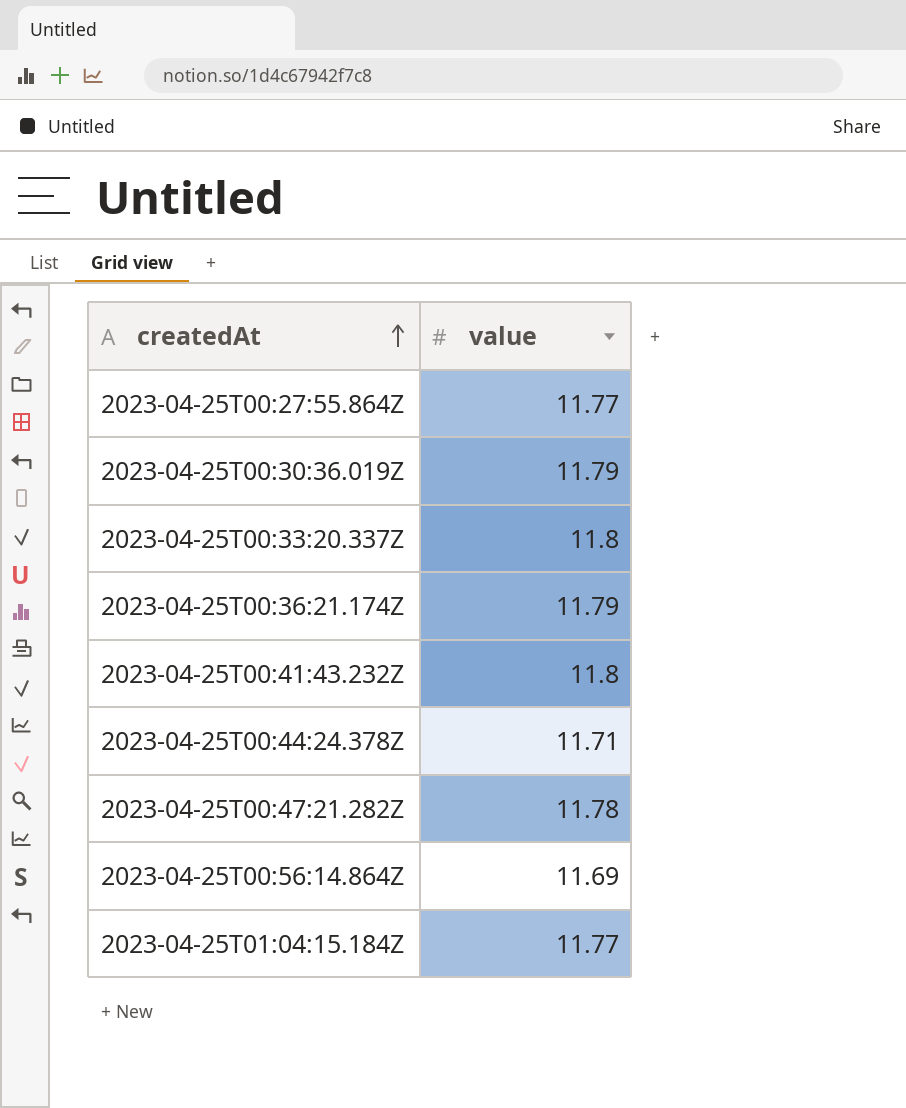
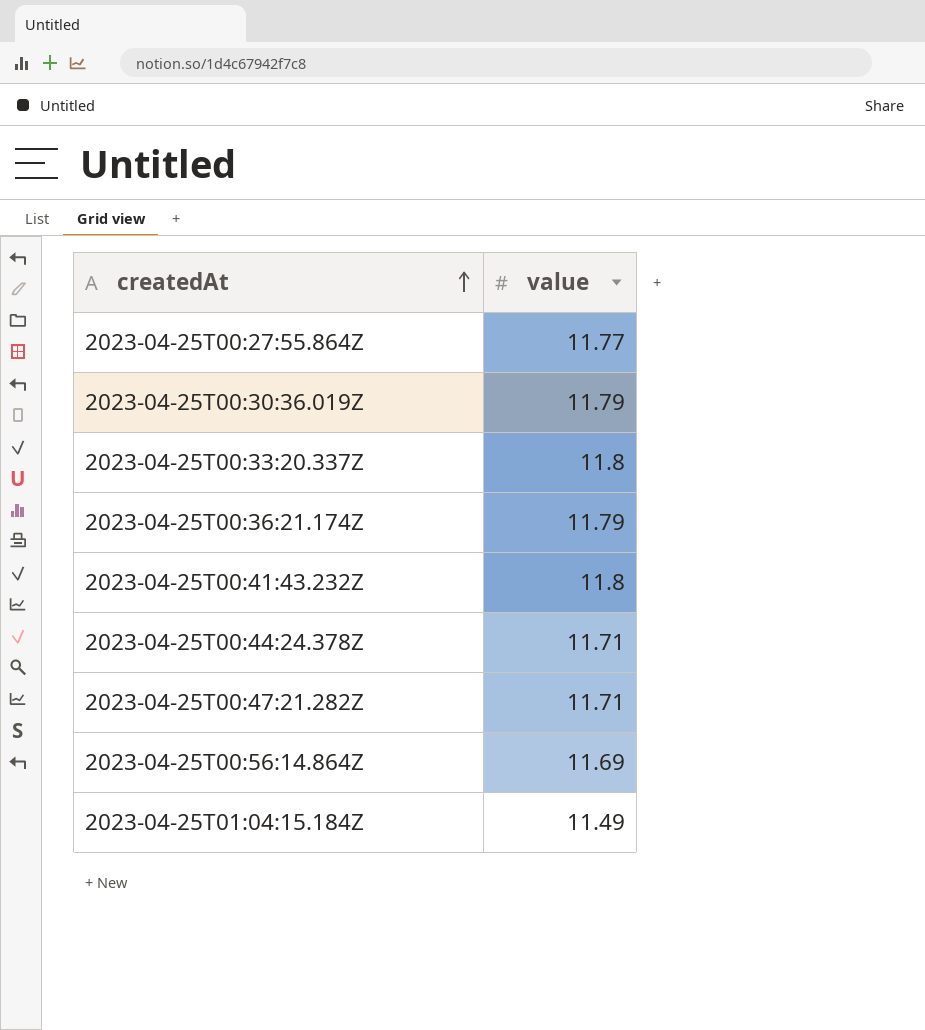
2023-04-25T00:47:21.282Z | value: 11.78 -> 11.71
2023-04-25T01:04:15.184Z | value: 11.77 -> 11.49

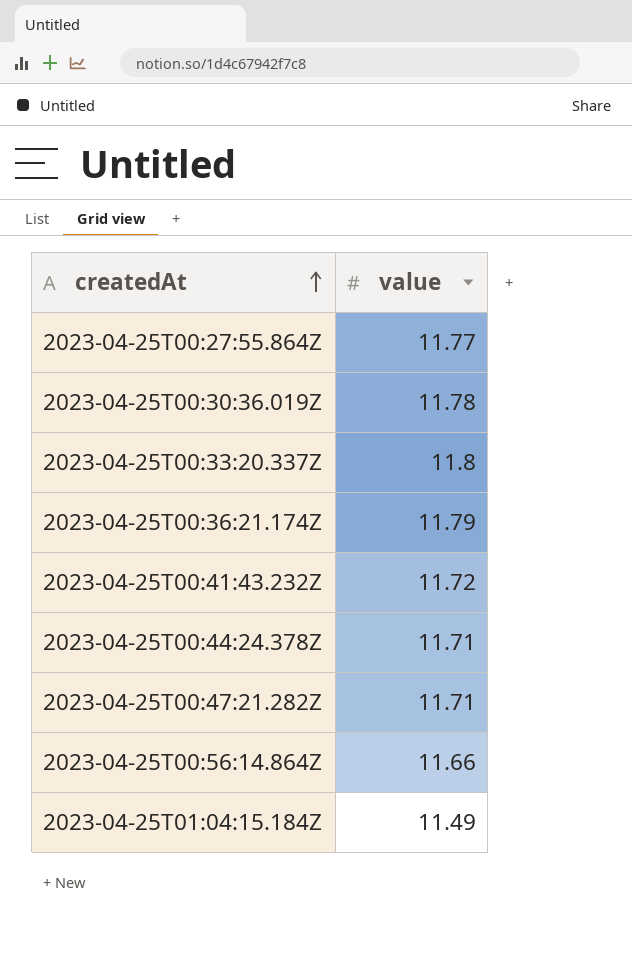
2023-04-25T00:30:36.019Z | value: 11.79 -> 11.78
2023-04-25T00:41:43.232Z | value: 11.8 -> 11.72
2023-04-25T00:56:14.864Z | value: 11.69 -> 11.66

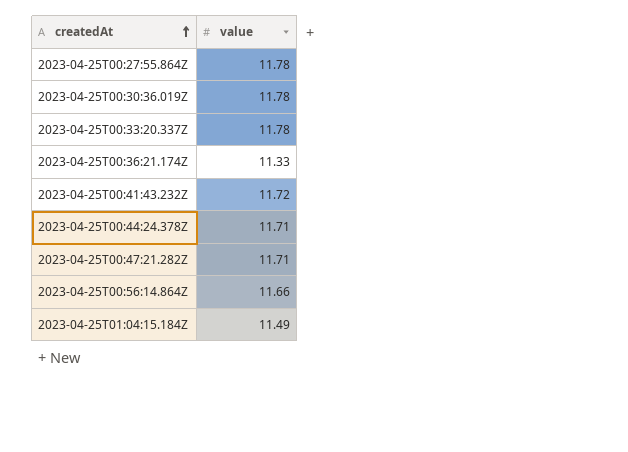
2023-04-25T00:27:55.864Z | value: 11.77 -> 11.78
2023-04-25T00:33:20.337Z | value: 11.8 -> 11.78
2023-04-25T00:36:21.174Z | value: 11.79 -> 11.33

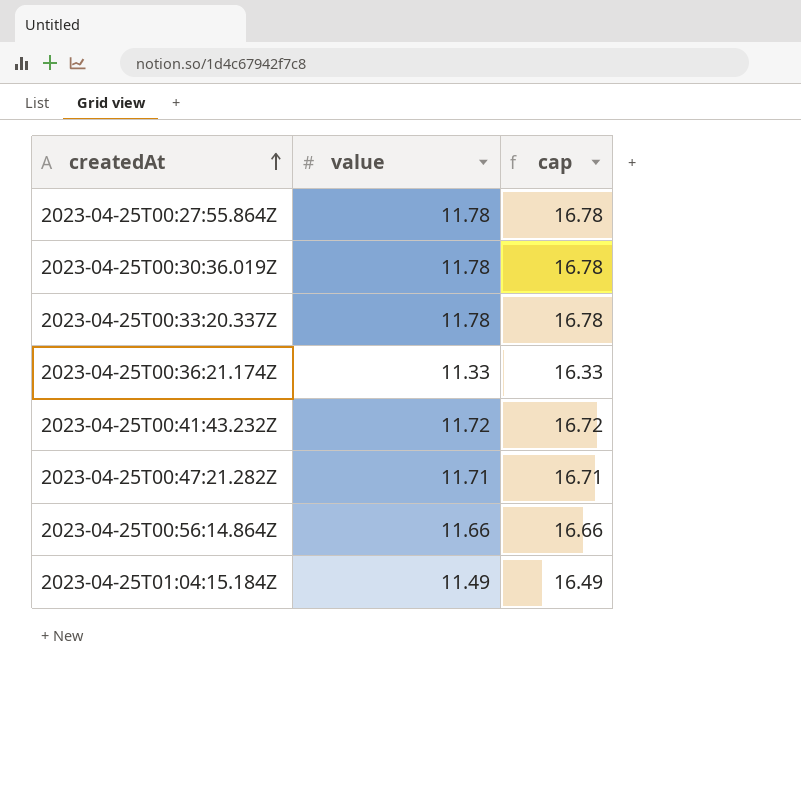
column cap | formula: none -> [value] + 5
row 2023-04-25T00:44:24.378Z: 11.71 -> none

